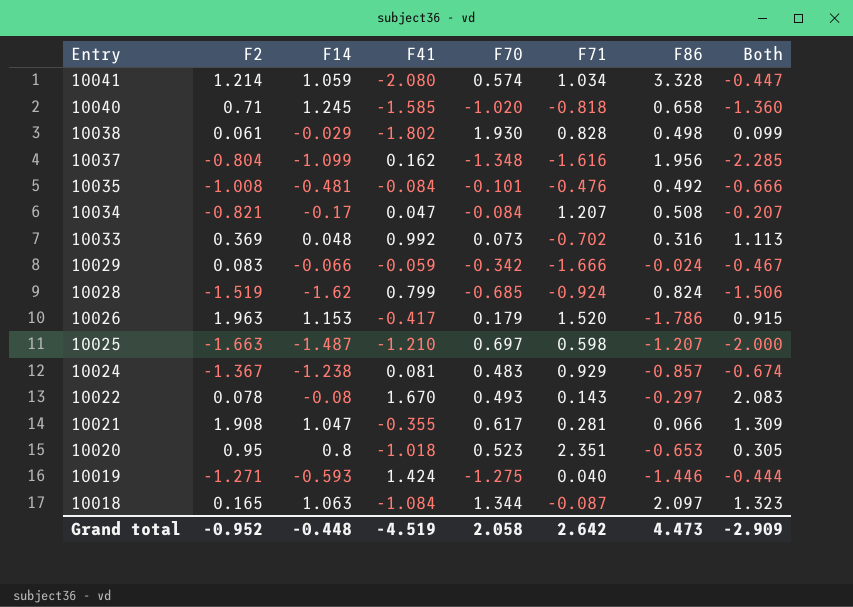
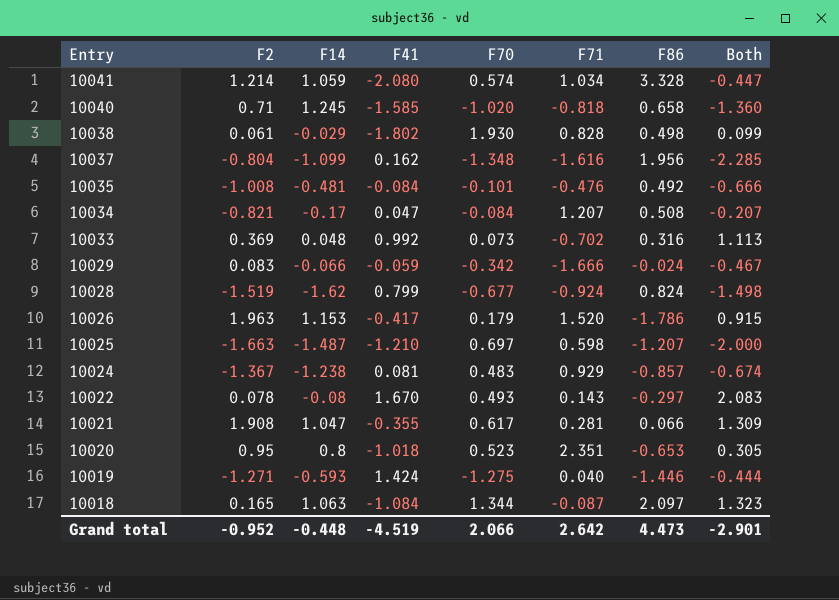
10028 | F70: -0.685 -> -0.677
10028 | Both: -1.506 -> -1.498
Grand total | F70: 2.058 -> 2.066
Grand total | Both: -2.909 -> -2.901

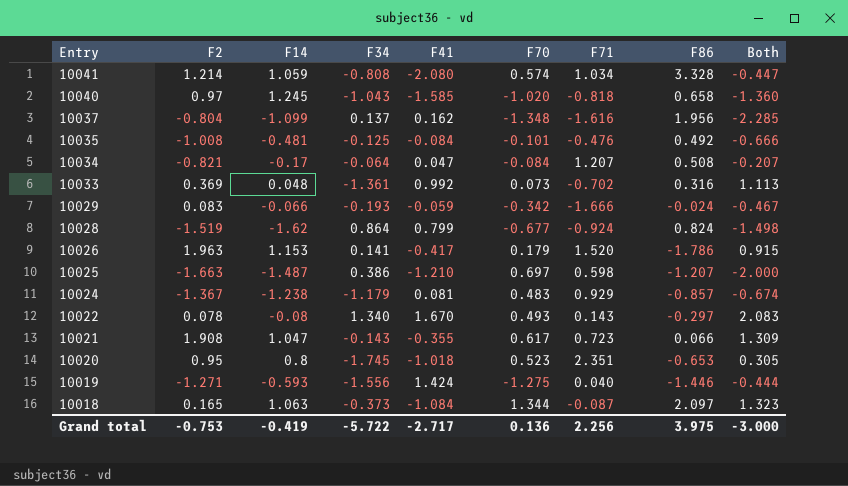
column F34 | position: none -> 4
row 10038: 0.061 | -0.029 | -1.802 | 1.930 | 0.828 | 0.498 | 0.099 -> none
10040 | F2: 0.71 -> 0.97
10021 | F71: 0.281 -> 0.723
Grand total | F2: -0.952 -> -0.753
Grand total | F14: -0.448 -> -0.419
Grand total | F41: -4.519 -> -2.717
Grand total | F70: 2.066 -> 0.136
Grand total | F71: 2.642 -> 2.256
Grand total | F86: 4.473 -> 3.975
Grand total | Both: -2.901 -> -3.000

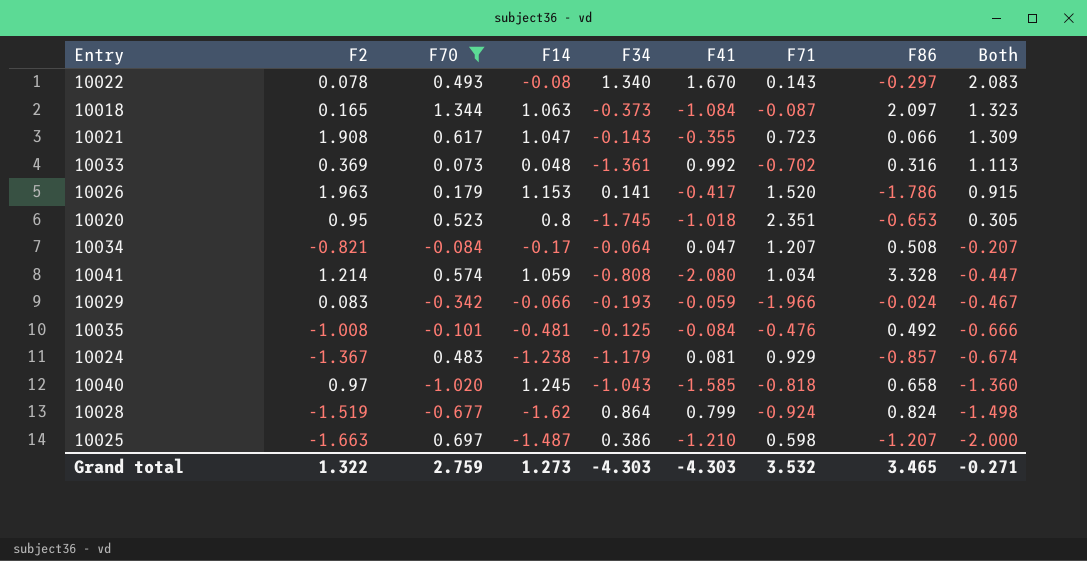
filter: none -> F70 >= -1.020
row order: Entry descending -> Both descending
column F70 | position: 6 -> 3
10029 | F71: -1.666 -> -1.966
Grand total | F2: -0.753 -> 1.322
Grand total | F70: 0.136 -> 2.759
Grand total | F14: -0.419 -> 1.273
Grand total | F34: -5.722 -> -4.303
Grand total | F41: -2.717 -> -4.303
Grand total | F71: 2.256 -> 3.532
Grand total | F86: 3.975 -> 3.465
Grand total | Both: -3.000 -> -0.271

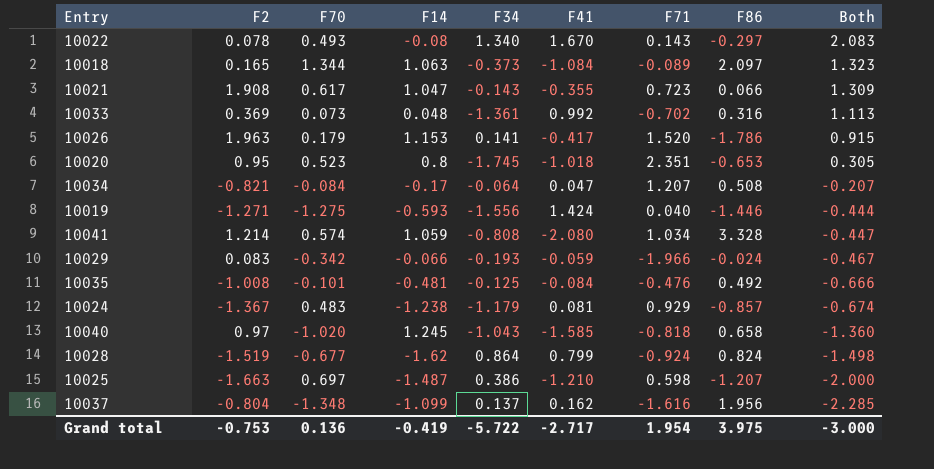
filter: F70 >= -1.020 -> none
10018 | F71: -0.087 -> -0.089
Grand total | F2: 1.322 -> -0.753
Grand total | F70: 2.759 -> 0.136
Grand total | F14: 1.273 -> -0.419
Grand total | F34: -4.303 -> -5.722
Grand total | F41: -4.303 -> -2.717
Grand total | F71: 3.532 -> 1.954
Grand total | F86: 3.465 -> 3.975
Grand total | Both: -0.271 -> -3.000

